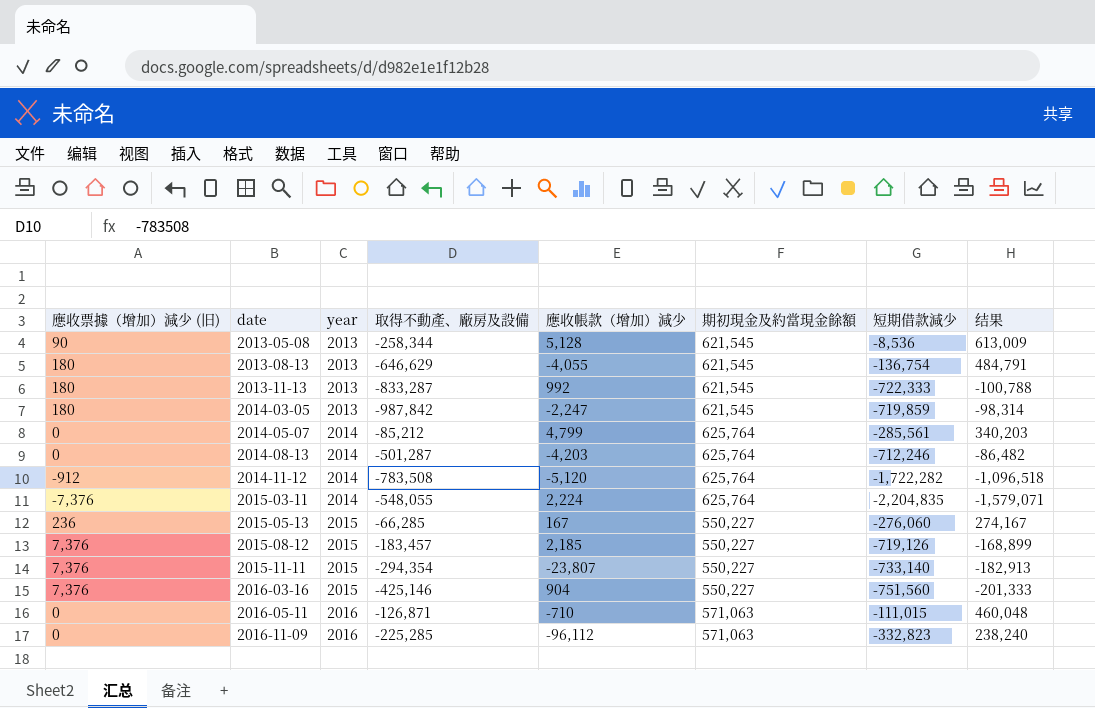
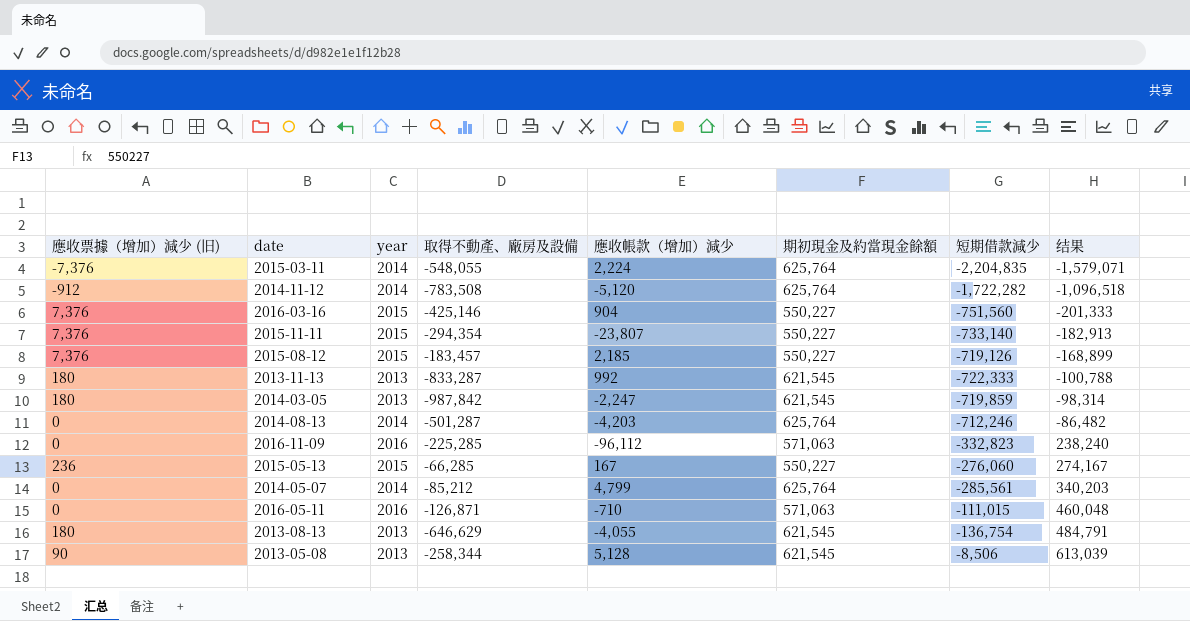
row order: date ascending -> 结果 ascending
2013-05-08 | 短期借款減少: -8,536 -> -8,506
2013-05-08 | 结果: 613,009 -> 613,039

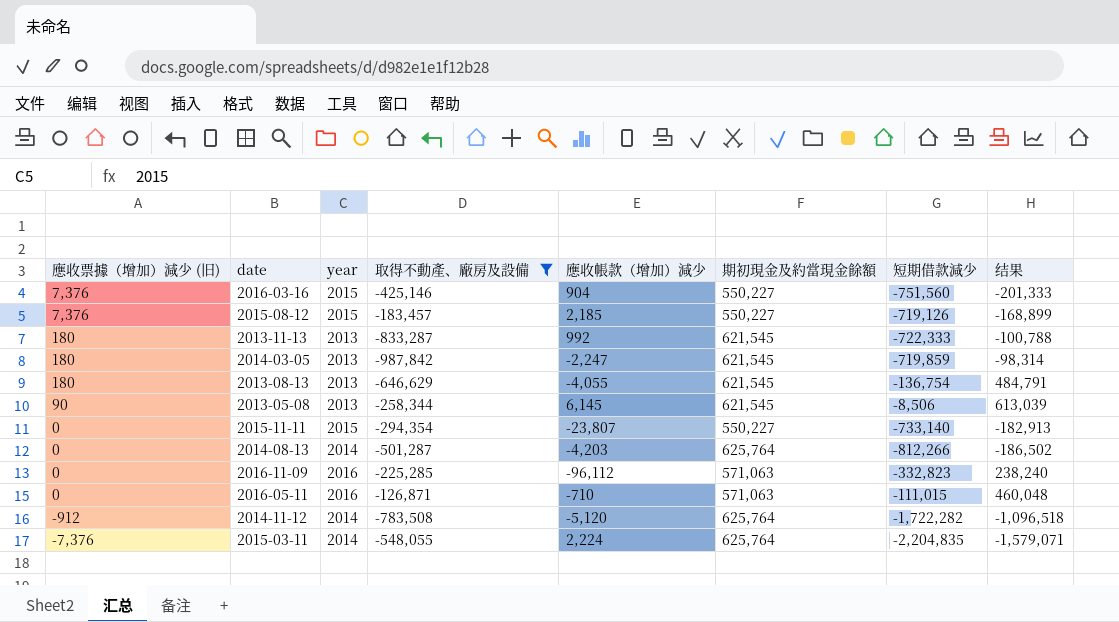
filter: none -> 取得不動產、廠房及設備 <= -126,871
row order: 结果 ascending -> 應收票據（增加）減少 (旧) descending
2013-05-08 | 應收帳款（增加）減少: 5,128 -> 6,145
2015-11-11 | 應收票據（增加）減少 (旧): 7,376 -> 0
2014-08-13 | 短期借款減少: -712,246 -> -812,266
2014-08-13 | 结果: -86,482 -> -186,502

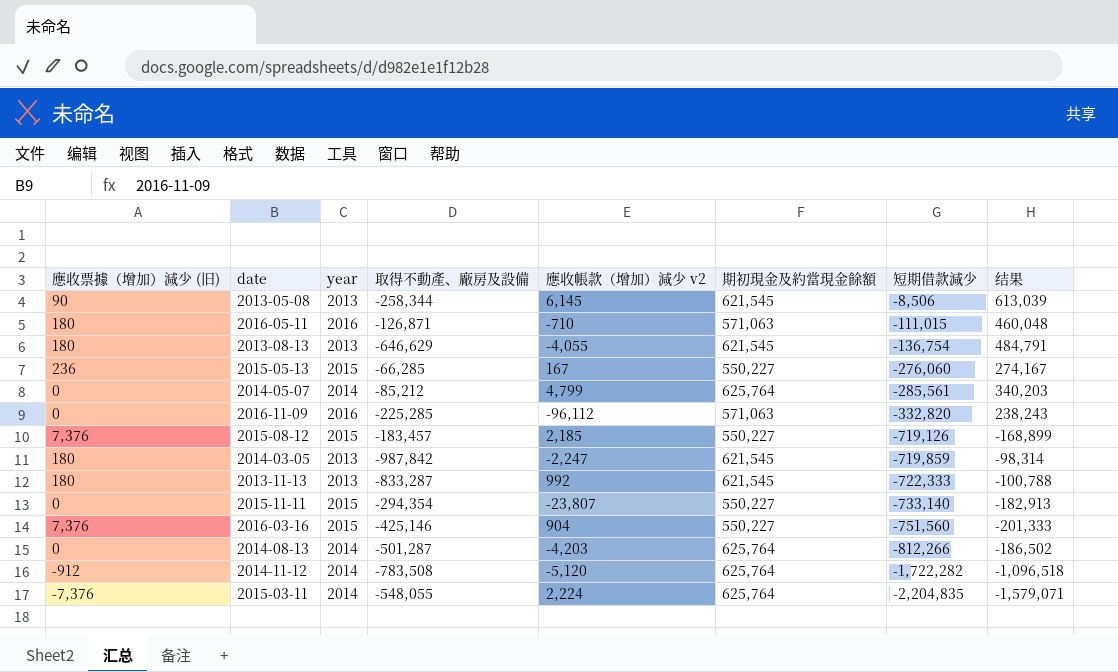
filter: 取得不動產、廠房及設備 <= -126,871 -> none
row order: 應收票據（增加）減少 (旧) descending -> 短期借款減少 descending
column name: 應收帳款（增加）減少 -> 應收帳款（增加）減少 v2
2016-05-11 | 應收票據（增加）減少 (旧): 0 -> 180
2016-11-09 | 短期借款減少: -332,823 -> -332,820
2016-11-09 | 结果: 238,240 -> 238,243

